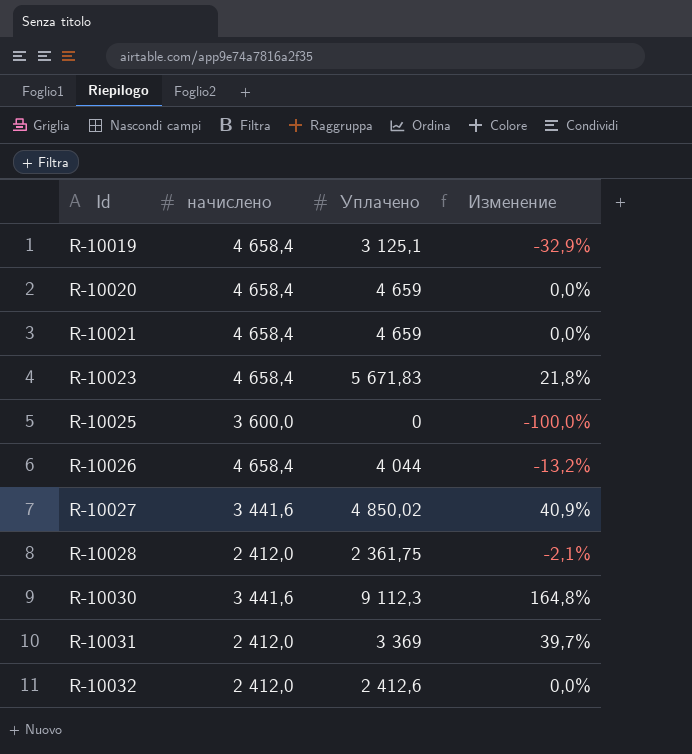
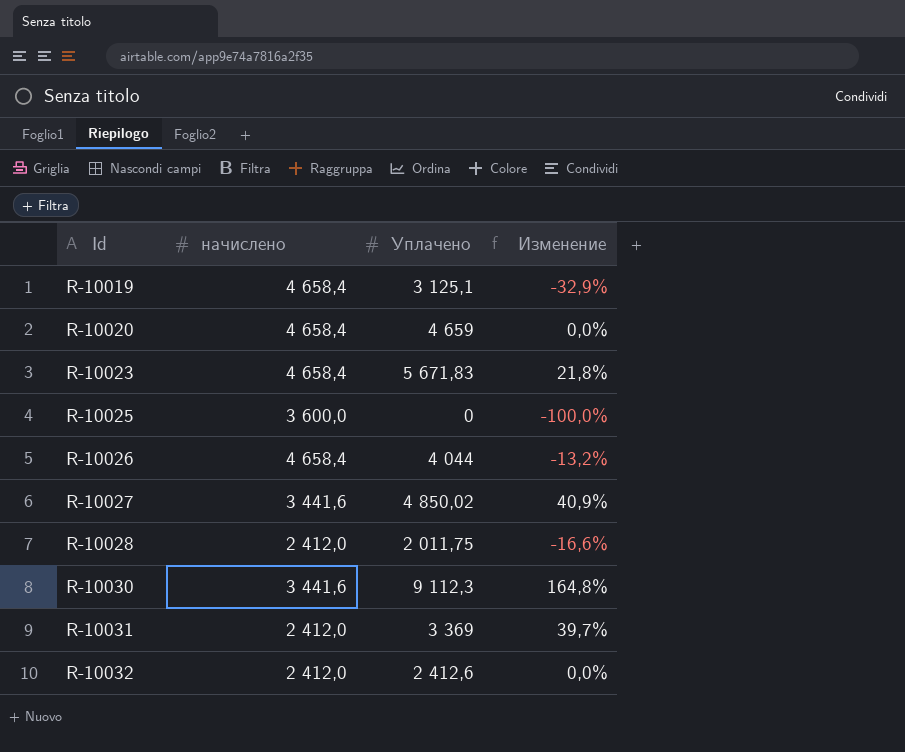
row R-10021: 4 658,4 | 4 659 | 0,0% -> none
R-10028 | Уплачено: 2 361,75 -> 2 011,75
R-10028 | Изменение: -2,1% -> -16,6%

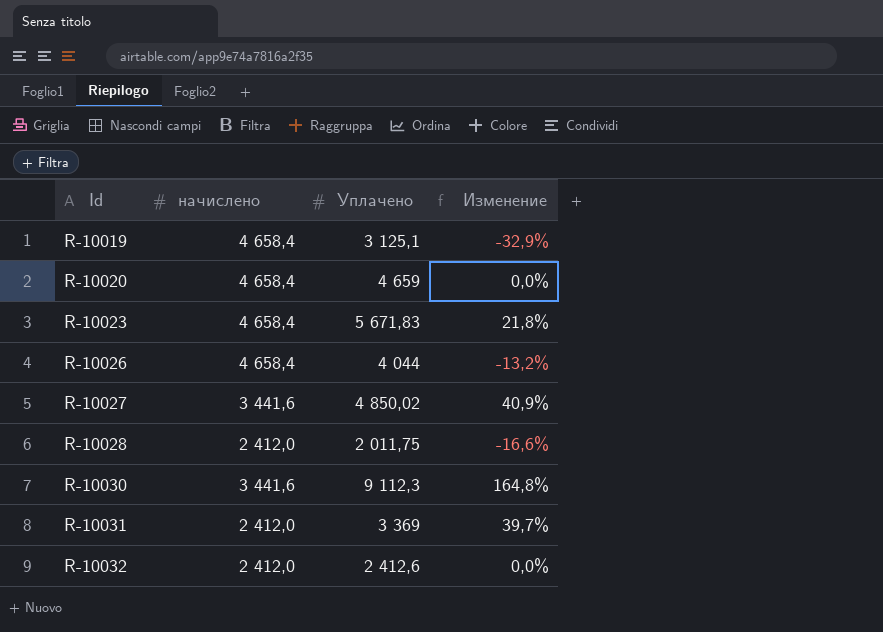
row R-10025: 3 600,0 | 0 | -100,0% -> none

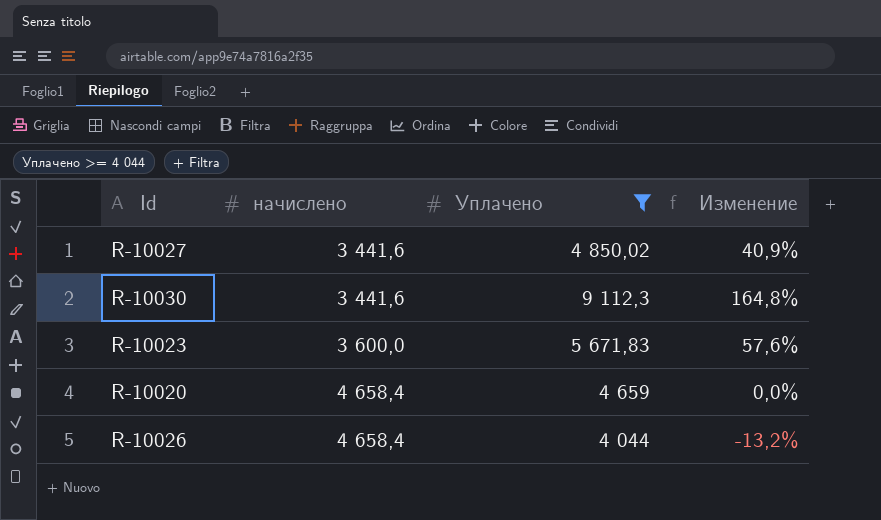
filter: none -> Уплачено >= 4 044
row order: Id ascending -> начислено ascending
R-10023 | начислено: 4 658,4 -> 3 600,0
R-10023 | Изменение: 21,8% -> 57,6%

